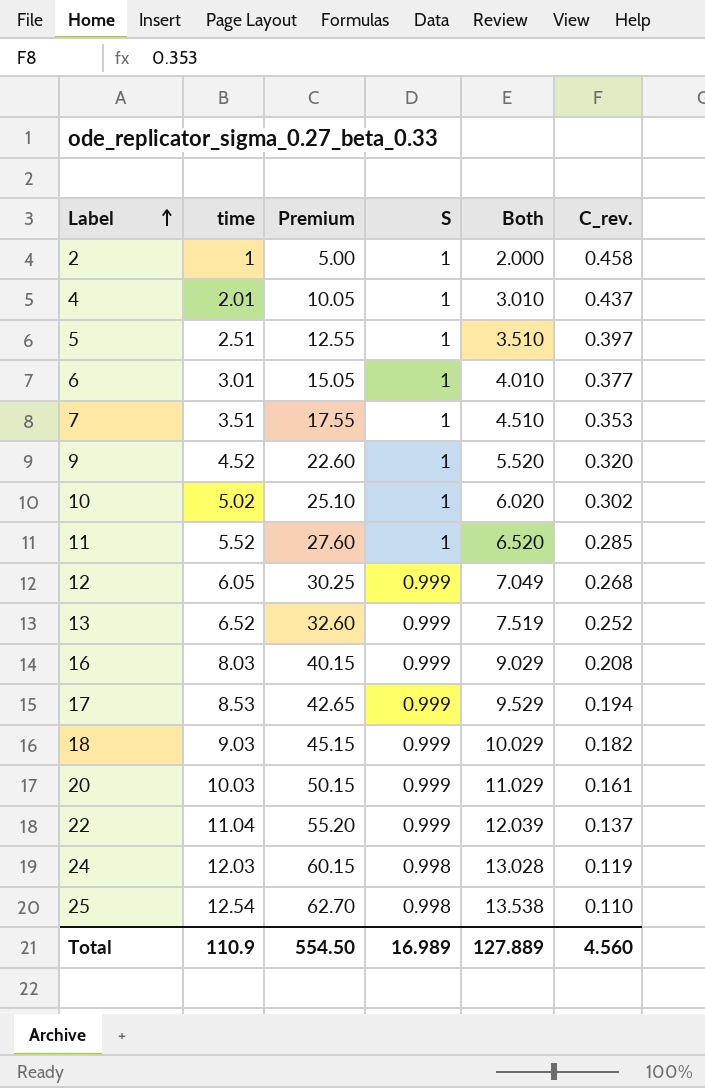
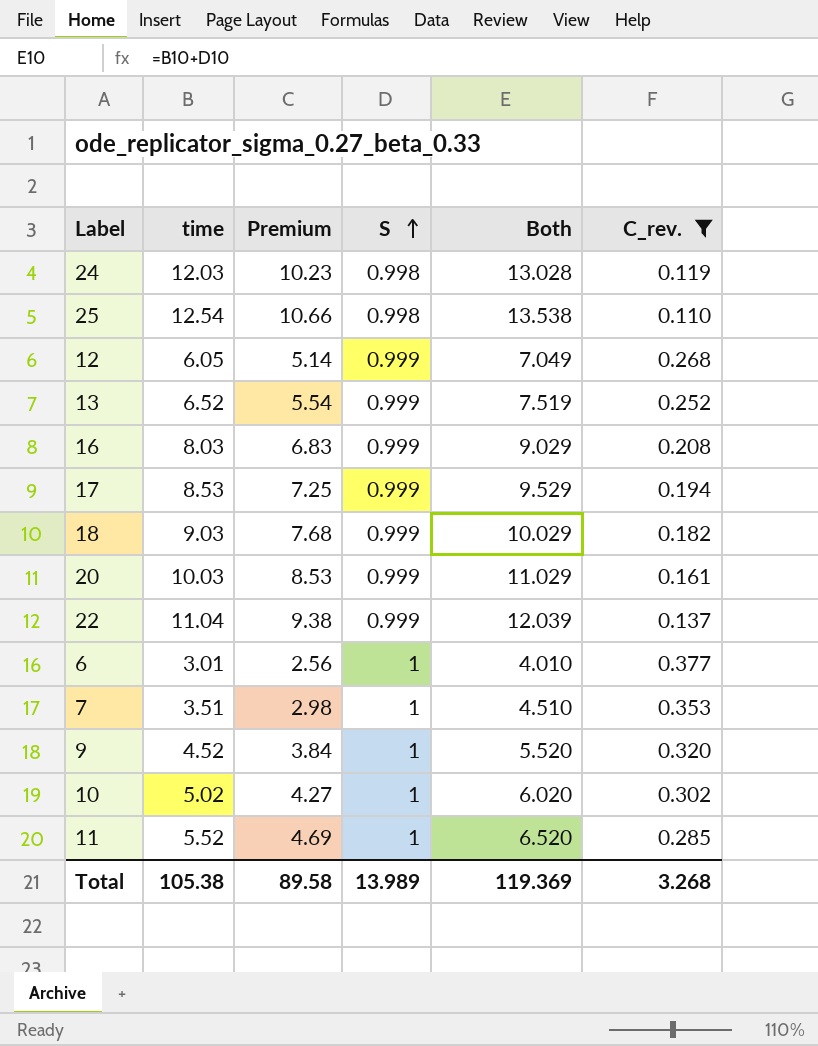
filter: none -> C_rev. <= 0.377
row order: Label ascending -> S ascending
column Premium | formula: [time] * 5 -> [time] * 0.85
Total | time: 110.9 -> 105.38
Total | Premium: 554.50 -> 89.58
Total | S: 16.989 -> 13.989
Total | Both: 127.889 -> 119.369
Total | C_rev.: 4.560 -> 3.268

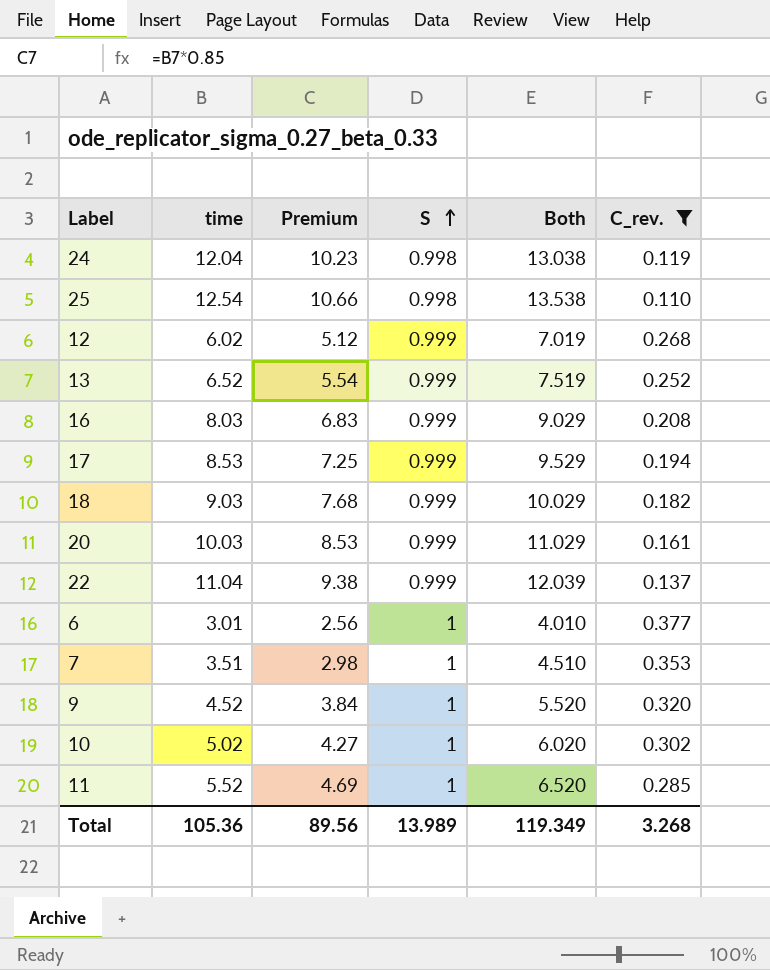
24 | time: 12.03 -> 12.04
24 | Both: 13.028 -> 13.038
12 | time: 6.05 -> 6.02
12 | Premium: 5.14 -> 5.12
12 | Both: 7.049 -> 7.019
Total | time: 105.38 -> 105.36
Total | Premium: 89.58 -> 89.56
Total | Both: 119.369 -> 119.349

